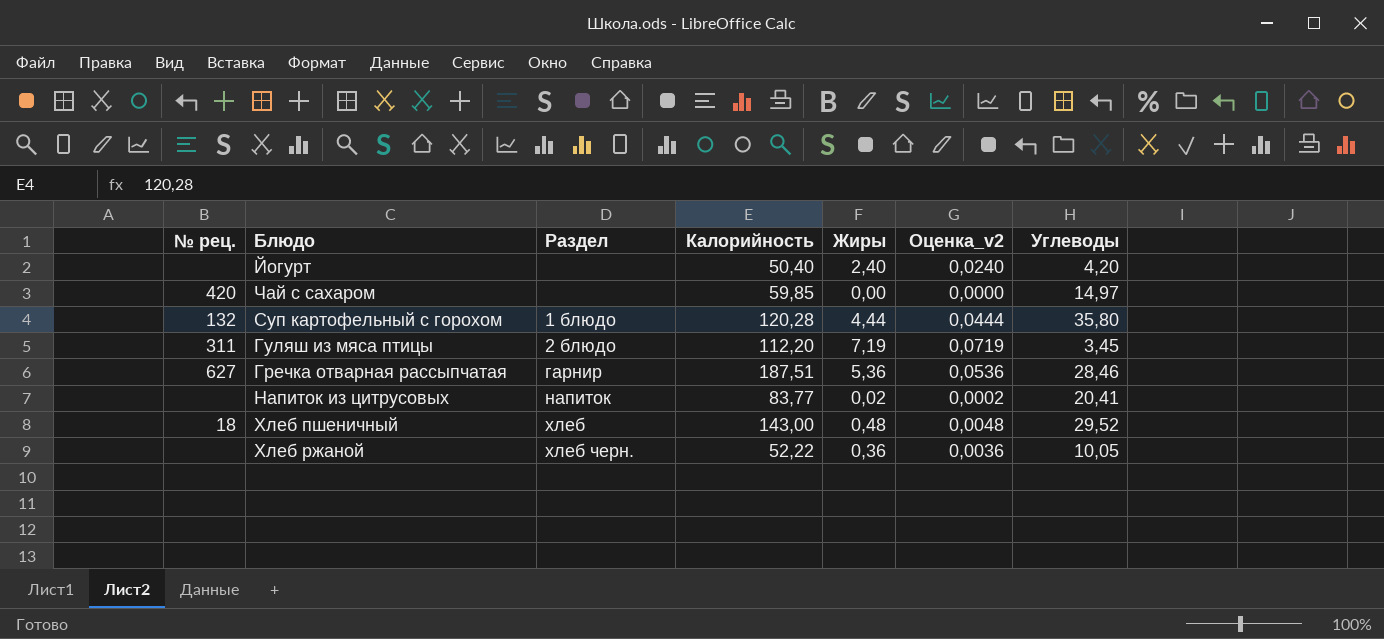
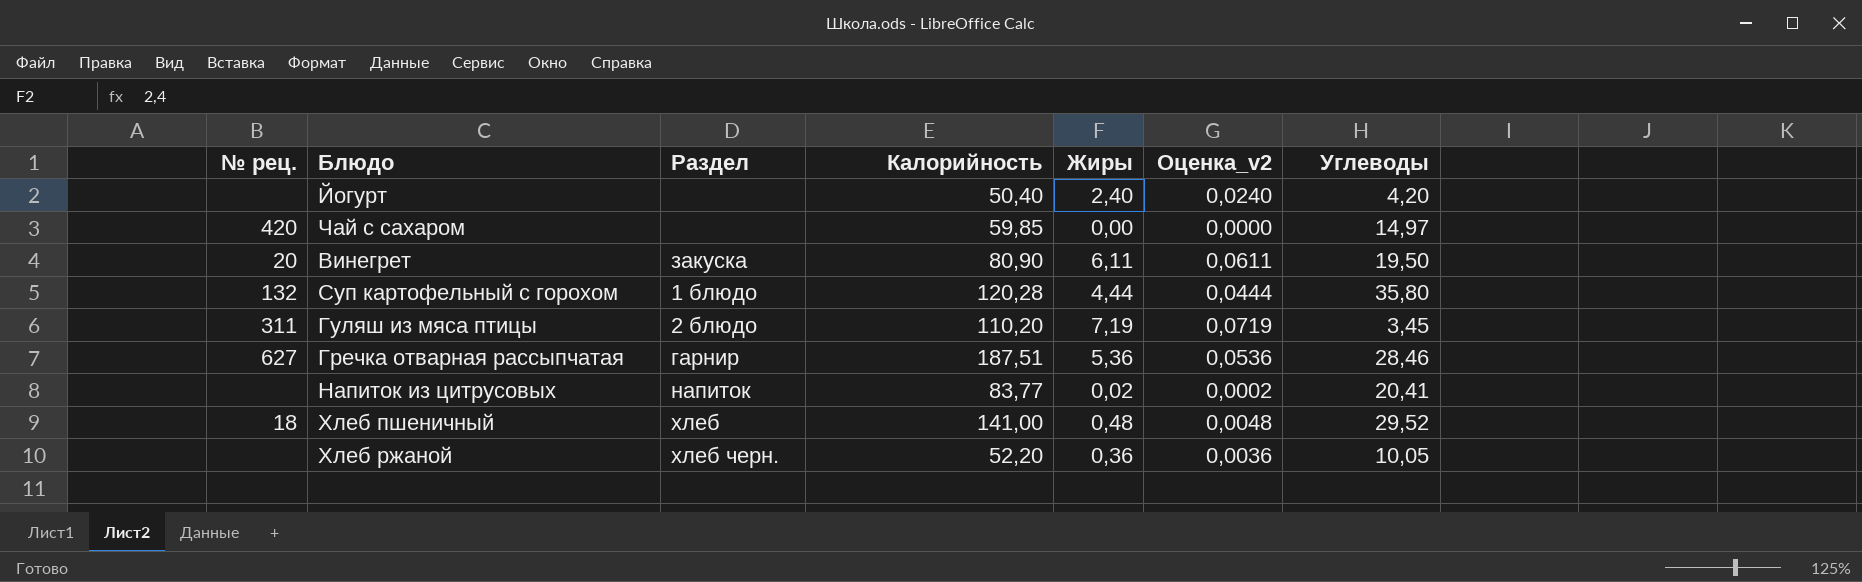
row Винегрет: none -> 20 | закуска | 80,90 | 6,11 | 0,0611 | 19,50
Гуляш из мяса птицы | Калорийность: 112,20 -> 110,20
Хлеб пшеничный | Калорийность: 143,00 -> 141,00
Хлеб ржаной | Калорийность: 52,22 -> 52,20

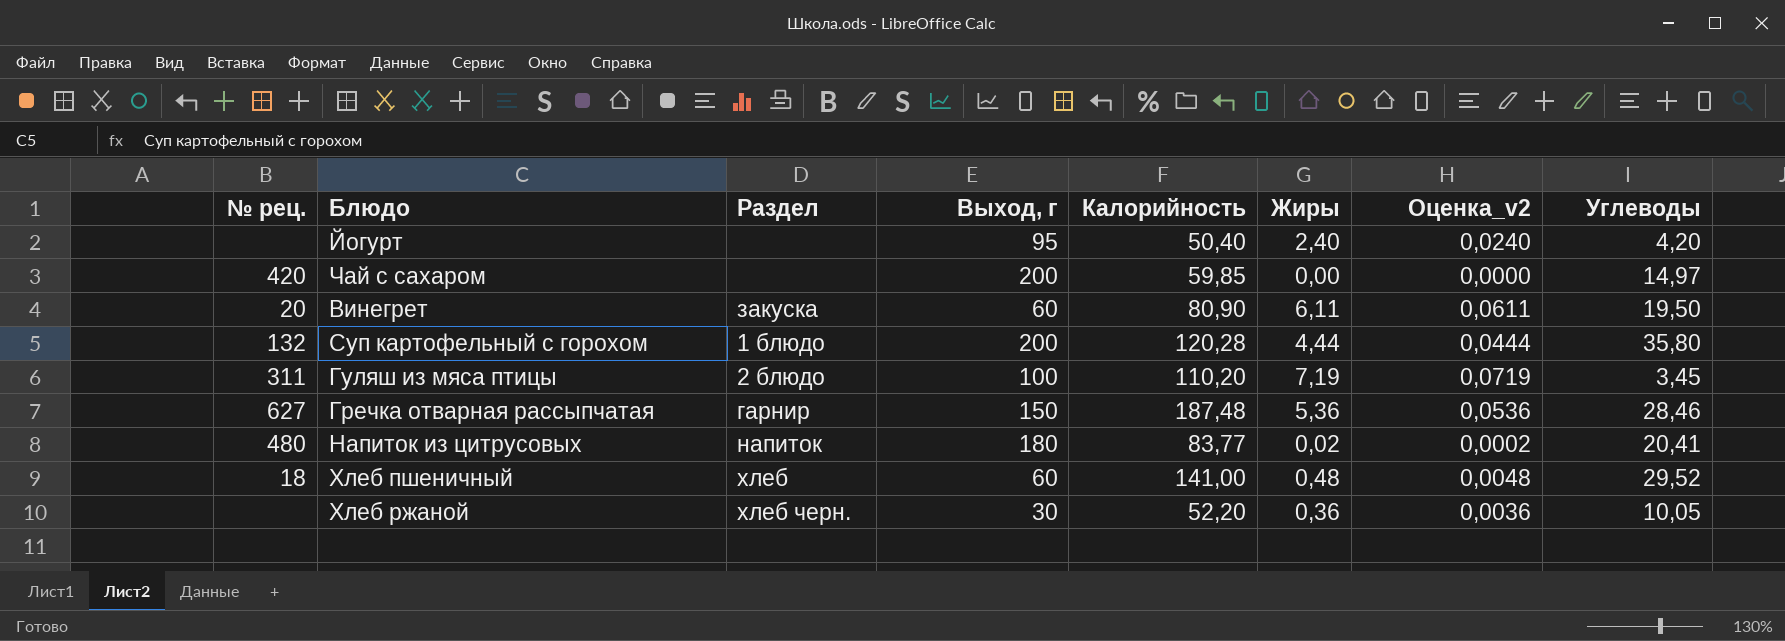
column Выход, г | position: none -> 4
Гречка отварная рассыпчатая | Калорийность: 187,51 -> 187,48
Напиток из цитрусовых | № рец.: none -> 480

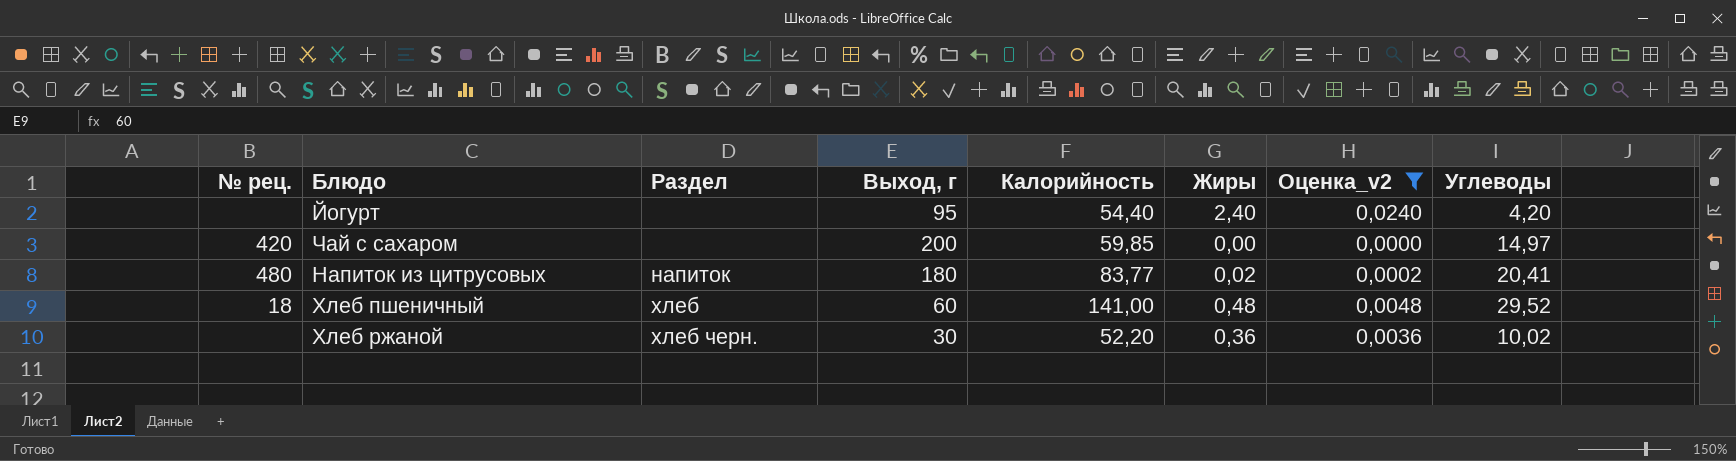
filter: none -> Оценка_v2 <= 0,0240
Йогурт | Калорийность: 50,40 -> 54,40
Хлеб ржаной | Углеводы: 10,05 -> 10,02

